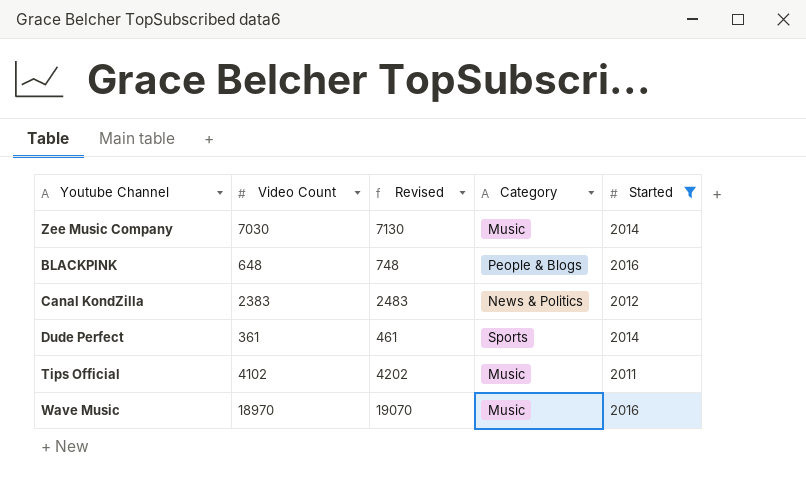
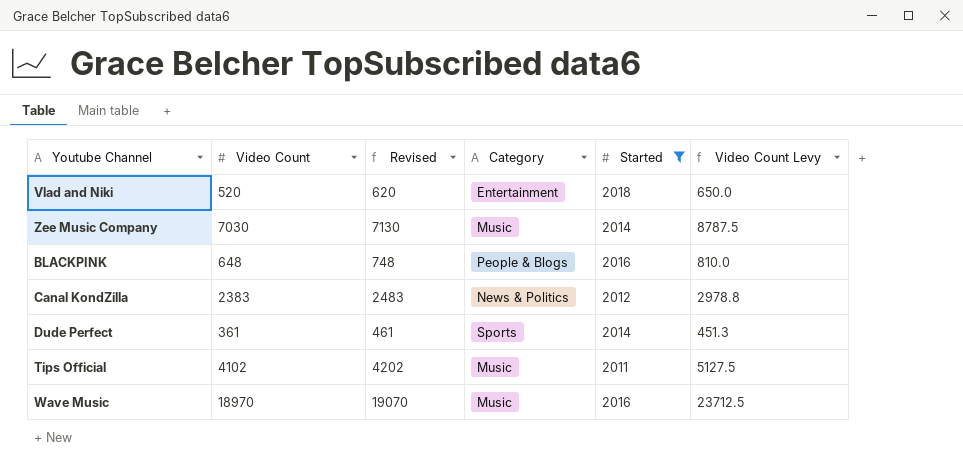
column Video Count Levy | formula: none -> [Video Count] * 1.25
row Vlad and Niki: none -> 520 | 620 | Entertainment | 2018 | 650.0

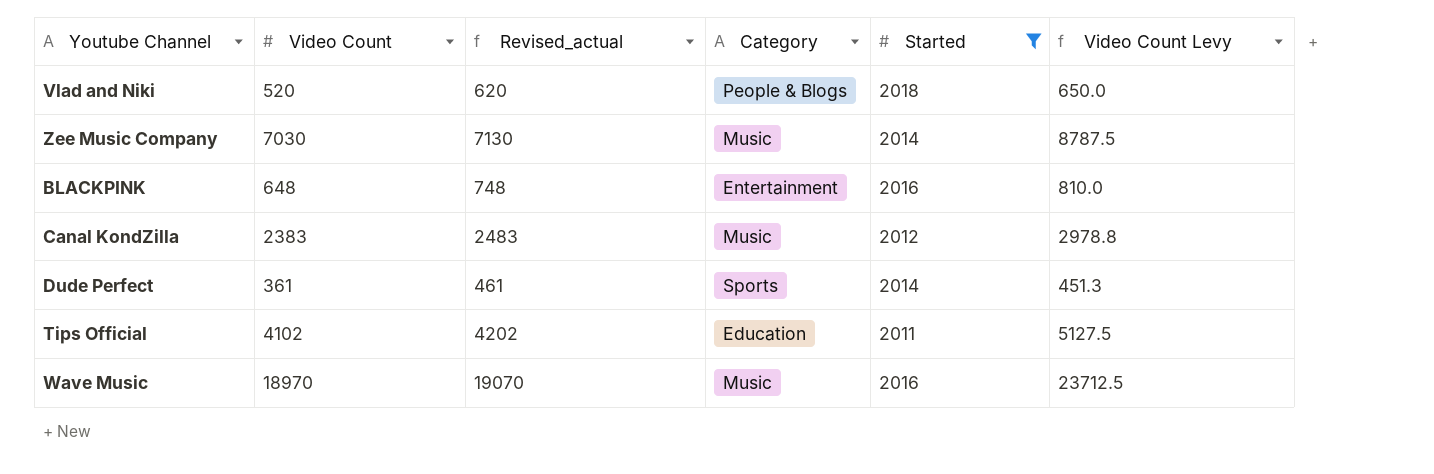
column name: Revised -> Revised_actual
Vlad and Niki | Category: Entertainment -> People & Blogs
BLACKPINK | Category: People & Blogs -> Entertainment
Canal KondZilla | Category: News & Politics -> Music
Tips Official | Category: Music -> Education

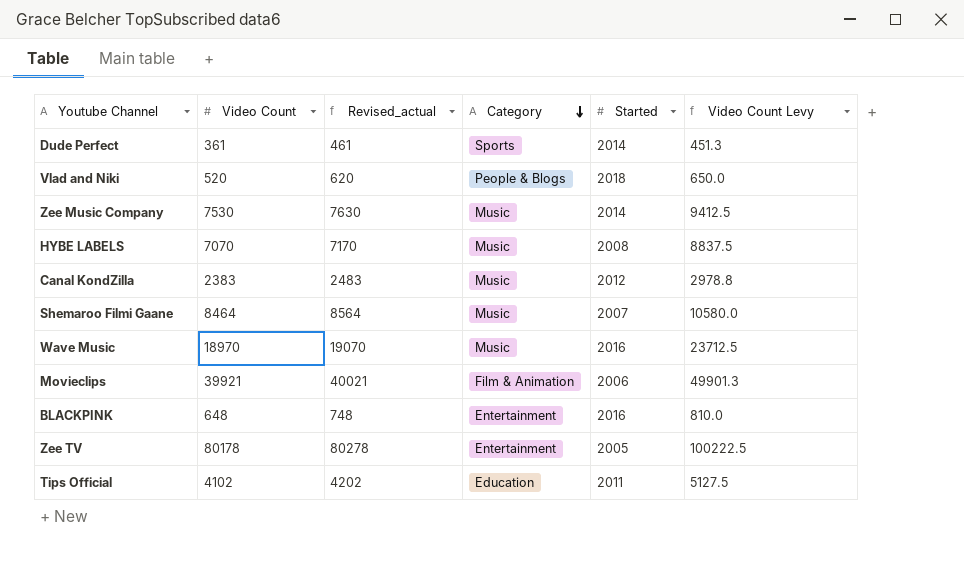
filter: Started >= 2011 -> none
row order: none -> Category descending
Zee Music Company | Video Count: 7030 -> 7530
Zee Music Company | Revised_actual: 7130 -> 7630
Zee Music Company | Video Count Levy: 8787.5 -> 9412.5

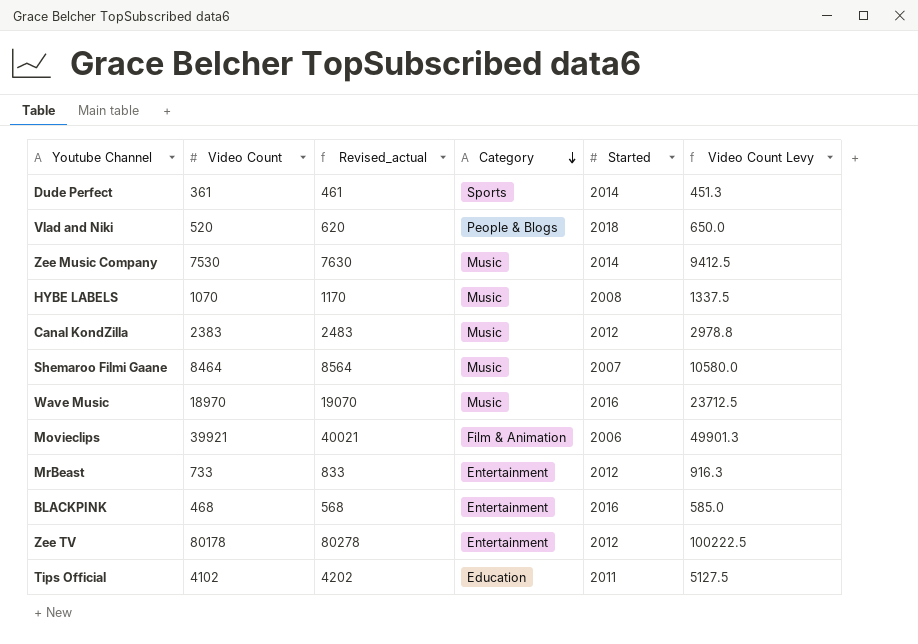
HYBE LABELS | Video Count: 7070 -> 1070
HYBE LABELS | Revised_actual: 7170 -> 1170
HYBE LABELS | Video Count Levy: 8837.5 -> 1337.5
row MrBeast: none -> 733 | 833 | Entertainment | 2012 | 916.3
BLACKPINK | Video Count: 648 -> 468
BLACKPINK | Revised_actual: 748 -> 568
BLACKPINK | Video Count Levy: 810.0 -> 585.0
Zee TV | Started: 2005 -> 2012

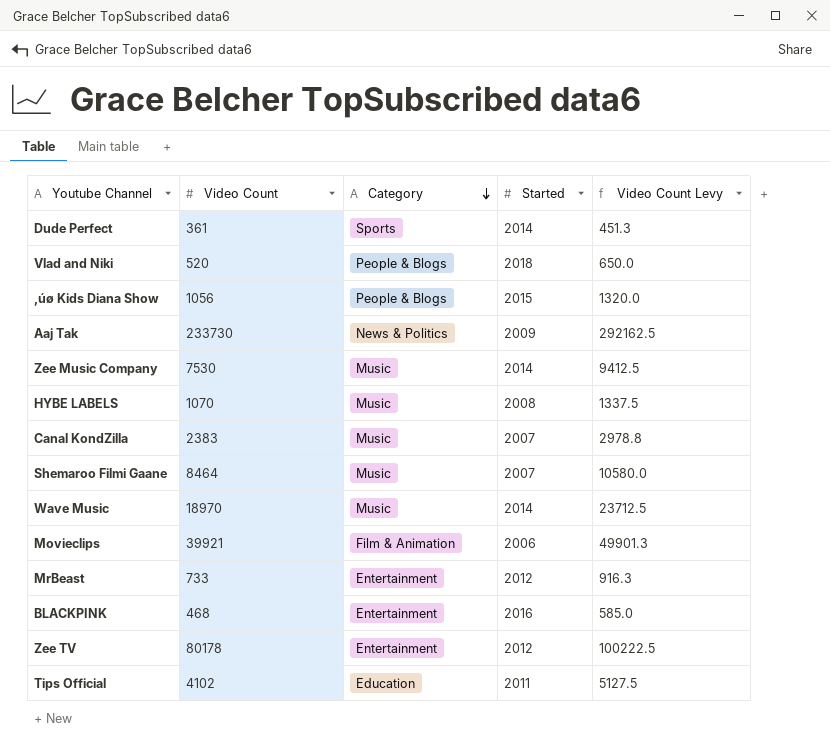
column Revised_actual | formula: [Video Count] + 100 -> none
row ‚úø Kids Diana Show: none -> 1056 | People & Blogs | 2015 | 1320.0
row Aaj Tak: none -> 233730 | News & Politics | 2009 | 292162.5
Canal KondZilla | Started: 2012 -> 2007
Wave Music | Started: 2016 -> 2014

